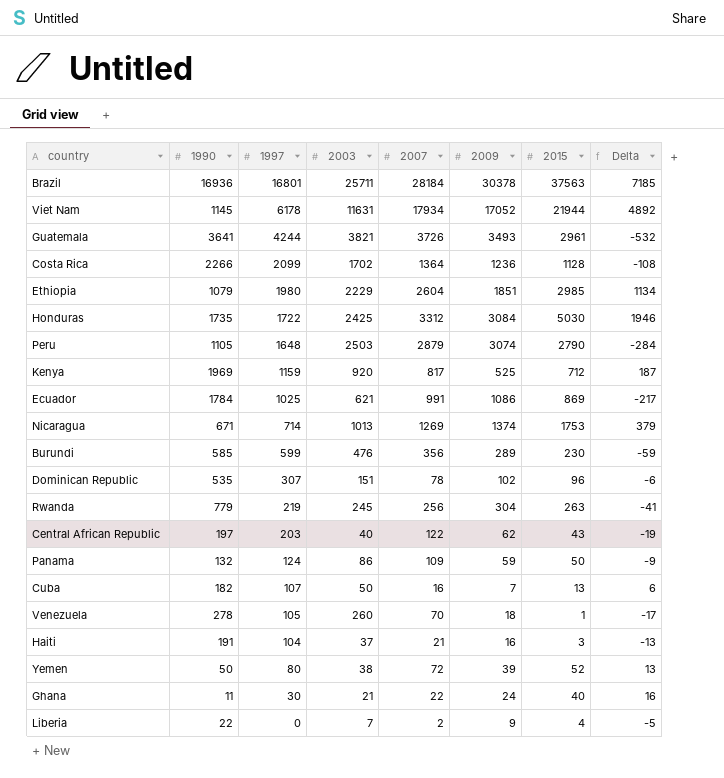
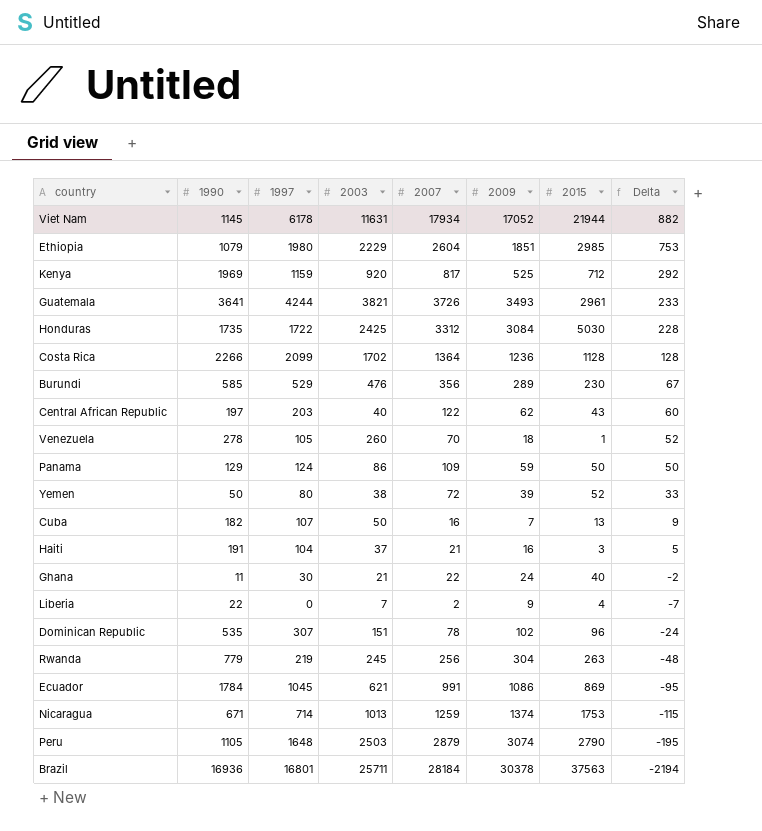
row order: 1997 descending -> Delta descending
column Delta | formula: [2015] - [2009] -> [2007] - [2009]
Burundi | 1997: 599 -> 529
Panama | 1990: 132 -> 129
Ecuador | 1997: 1025 -> 1045
Nicaragua | 2007: 1269 -> 1259

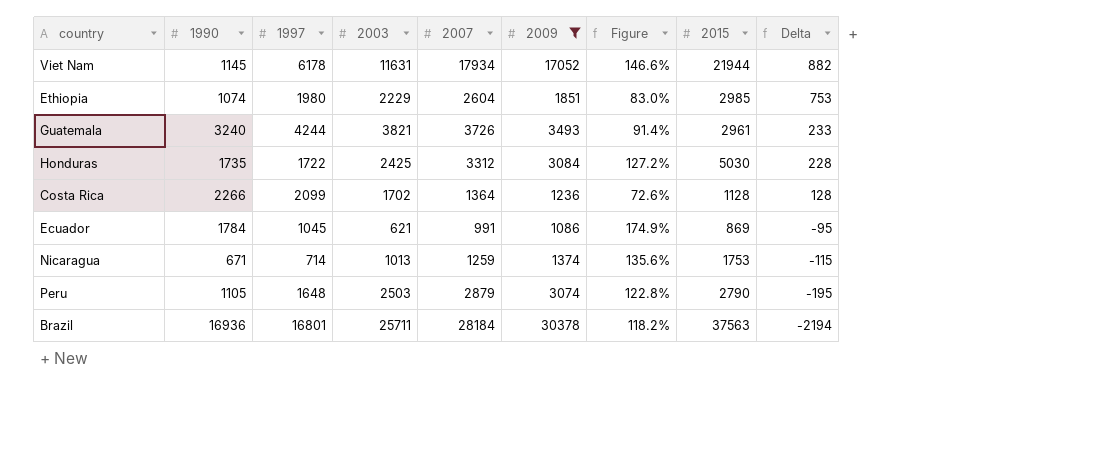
filter: none -> 2009 >= 1086
column Figure | formula: none -> [2009] / [2003]
Ethiopia | 1990: 1079 -> 1074
Guatemala | 1990: 3641 -> 3240

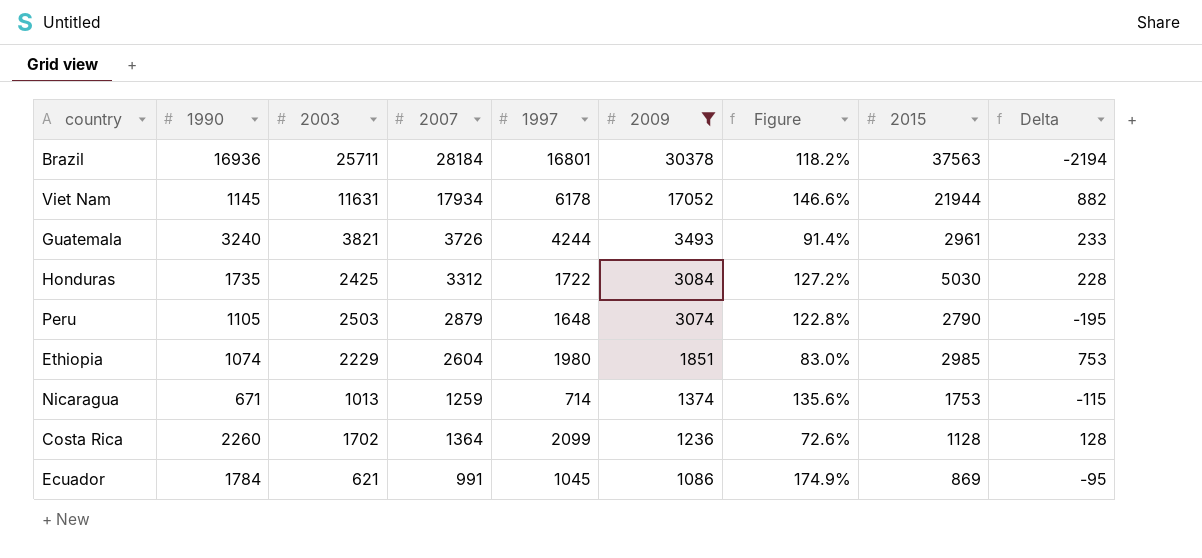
row order: Delta descending -> 2009 descending
column 1997 | position: 3 -> 5
Costa Rica | 1990: 2266 -> 2260

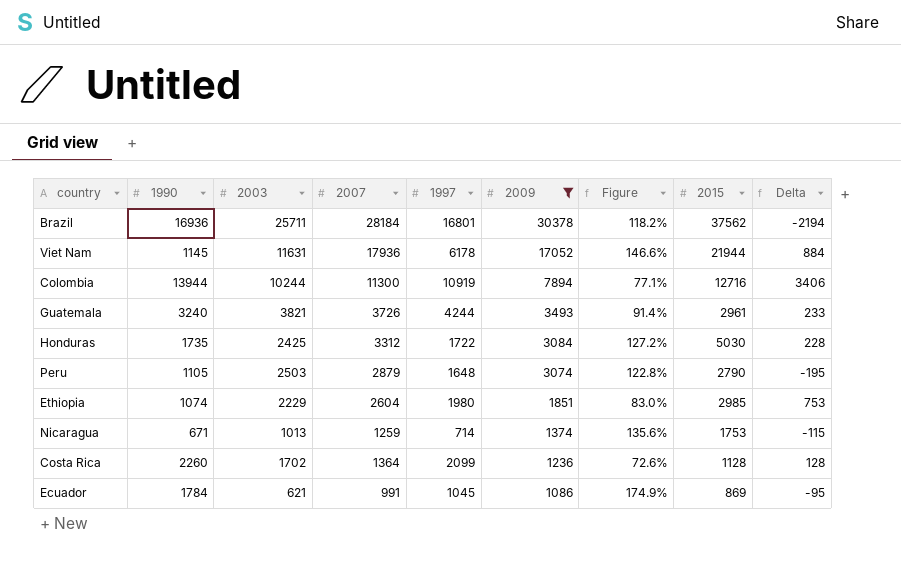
Brazil | 2015: 37563 -> 37562
Viet Nam | 2007: 17934 -> 17936
Viet Nam | Delta: 882 -> 884
row Colombia: none -> 13944 | 10244 | 11300 | 10919 | 7894 | 77.1% | 12716 | 3406

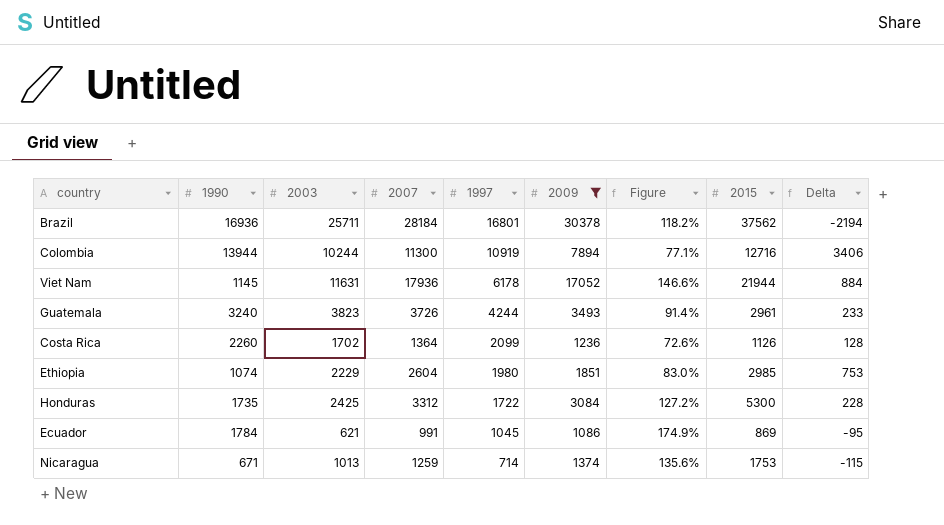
row order: 2009 descending -> 1997 descending
row Peru: 1105 | 2503 | 2879 | 1648 | 3074 | 122.8% | 2790 | -195 -> none
Guatemala | 2003: 3821 -> 3823
Costa Rica | 2015: 1128 -> 1126
Honduras | 2015: 5030 -> 5300

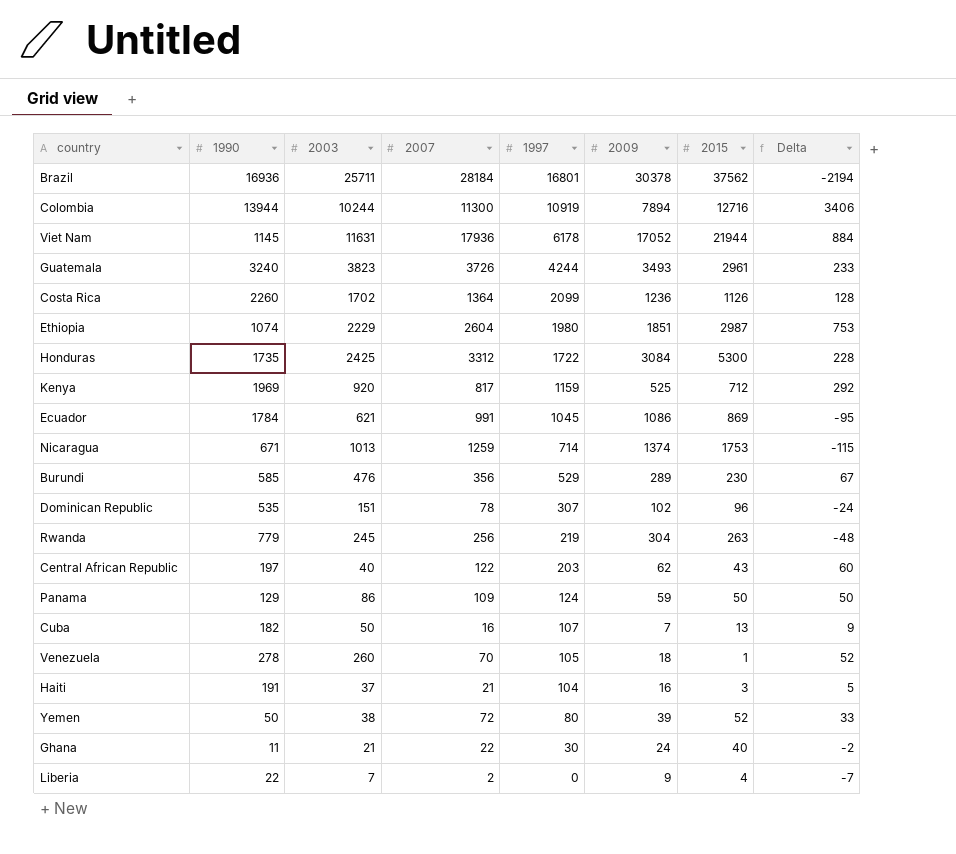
filter: 2009 >= 1086 -> none
column Figure | formula: [2009] / [2003] -> none
Ethiopia | 2015: 2985 -> 2987

